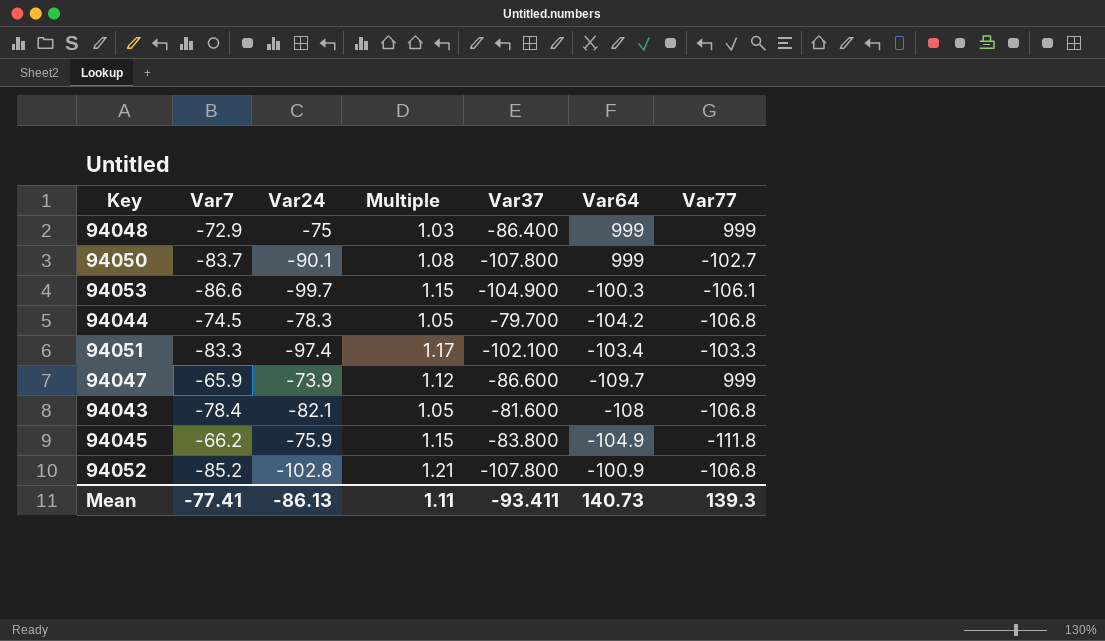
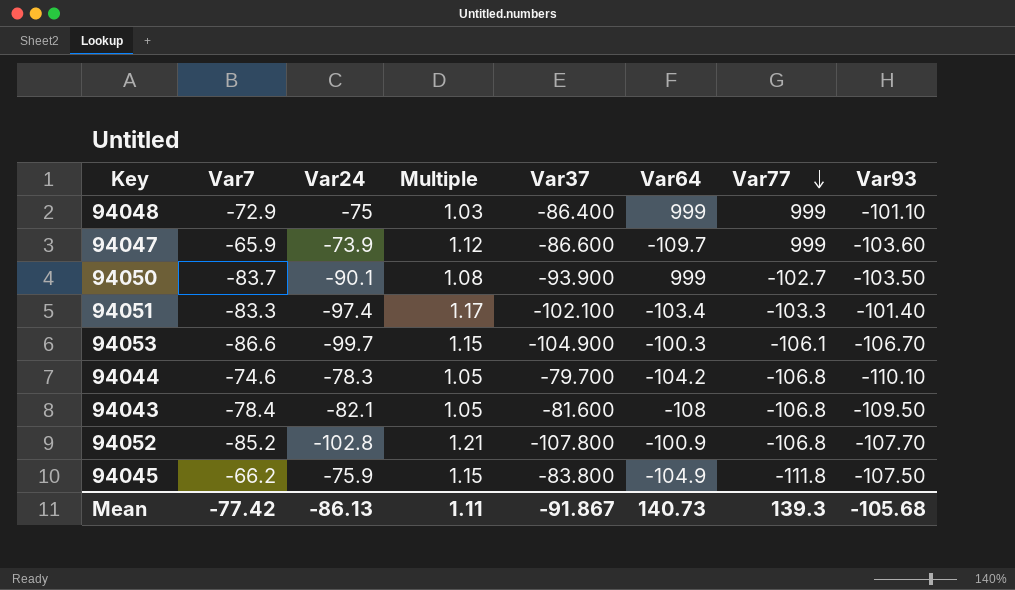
row order: none -> Var77 descending
column Var93 | position: none -> 8
94050 | Var37: -107.800 -> -93.900
94044 | Var7: -74.5 -> -74.6
Mean | Var7: -77.41 -> -77.42
Mean | Var37: -93.411 -> -91.867

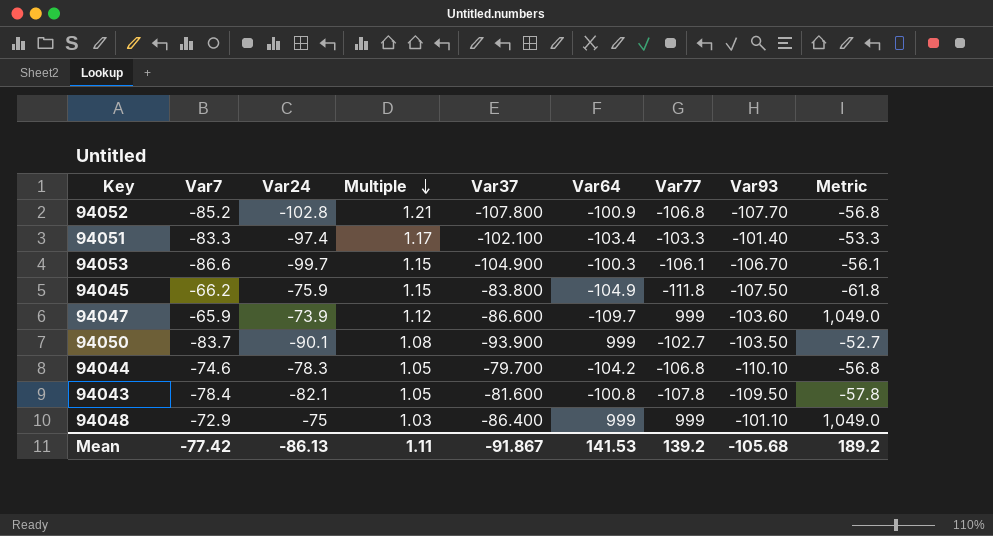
row order: Var77 descending -> Multiple descending
column Metric | formula: none -> [Var77] + 50
94043 | Var64: -108 -> -100.8
94043 | Var77: -106.8 -> -107.8
Mean | Var64: 140.73 -> 141.53
Mean | Var77: 139.3 -> 139.2

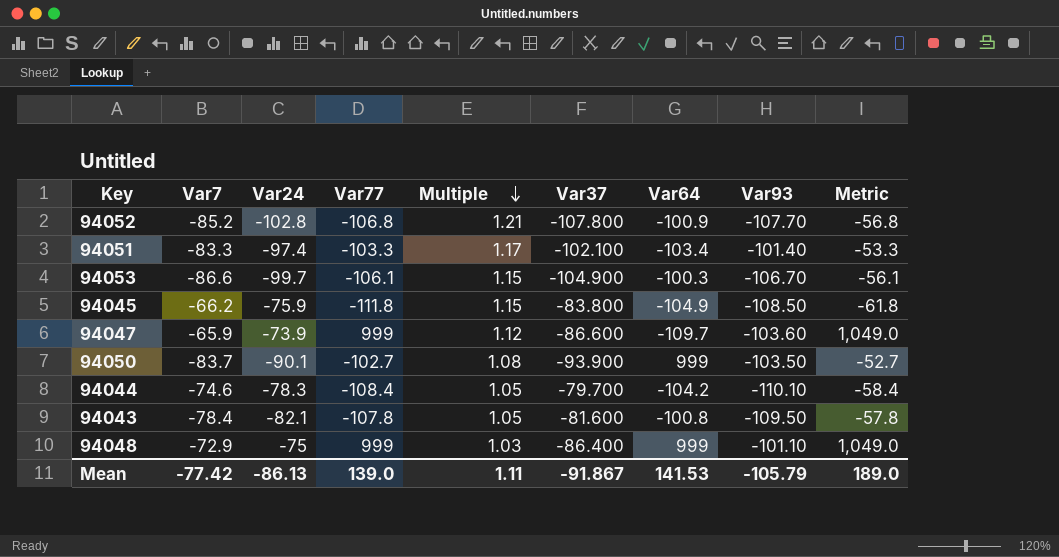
column Var77 | position: 7 -> 4
94045 | Var93: -107.50 -> -108.50
94044 | Var77: -106.8 -> -108.4
94044 | Metric: -56.8 -> -58.4
Mean | Var77: 139.2 -> 139.0
Mean | Var93: -105.68 -> -105.79
Mean | Metric: 189.2 -> 189.0

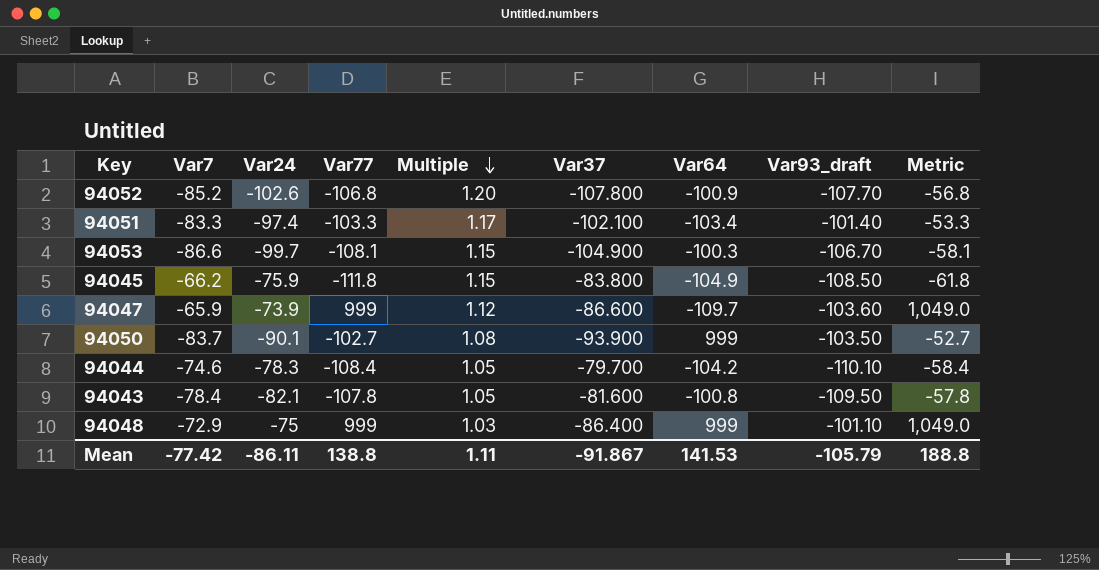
column name: Var93 -> Var93_draft
94052 | Var24: -102.8 -> -102.6
94052 | Multiple: 1.21 -> 1.20
94053 | Var77: -106.1 -> -108.1
94053 | Metric: -56.1 -> -58.1
Mean | Var24: -86.13 -> -86.11
Mean | Var77: 139.0 -> 138.8
Mean | Metric: 189.0 -> 188.8

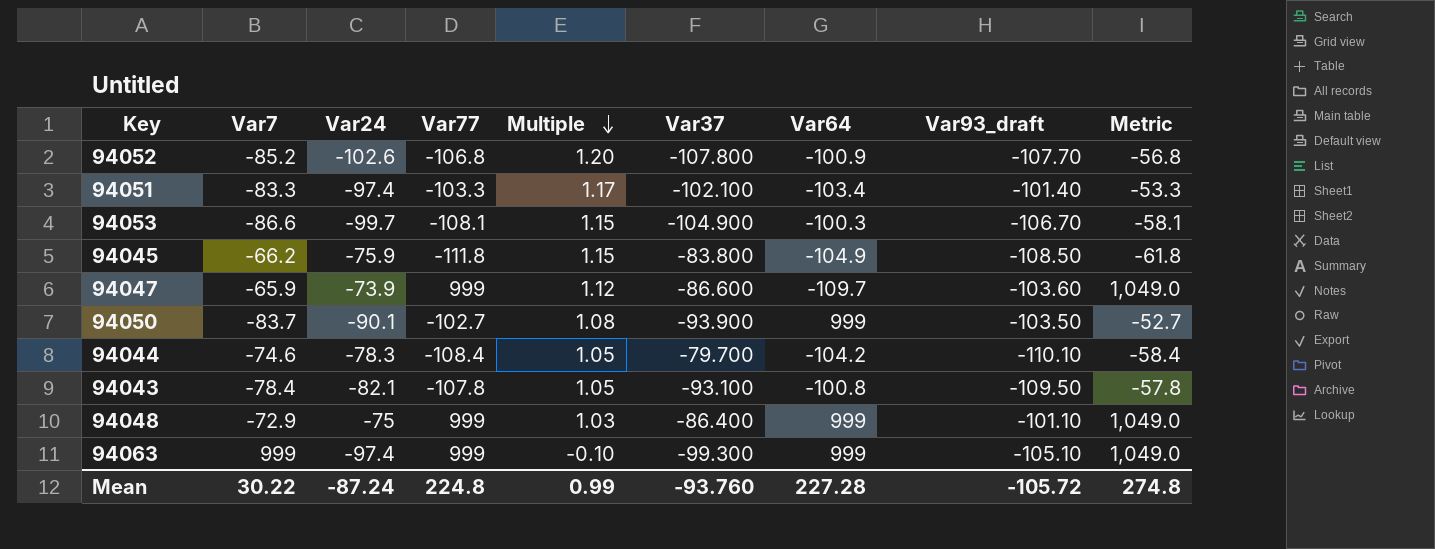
94043 | Var37: -81.600 -> -93.100
row 94063: none -> 999 | -97.4 | 999 | -0.10 | -99.300 | 999 | -105.10 | 1,049.0
Mean | Var7: -77.42 -> 30.22
Mean | Var24: -86.11 -> -87.24
Mean | Var77: 138.8 -> 224.8
Mean | Multiple: 1.11 -> 0.99
Mean | Var37: -91.867 -> -93.760
Mean | Var64: 141.53 -> 227.28
Mean | Var93_draft: -105.79 -> -105.72
Mean | Metric: 188.8 -> 274.8

